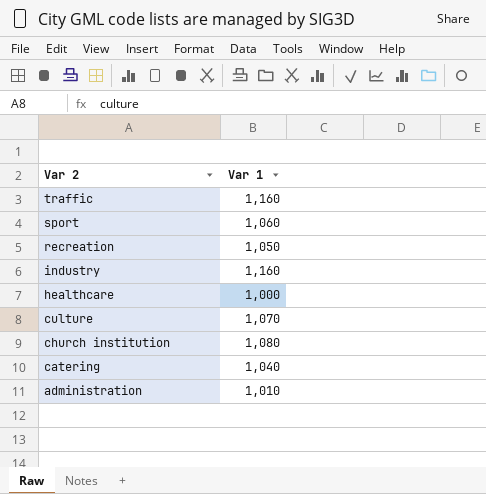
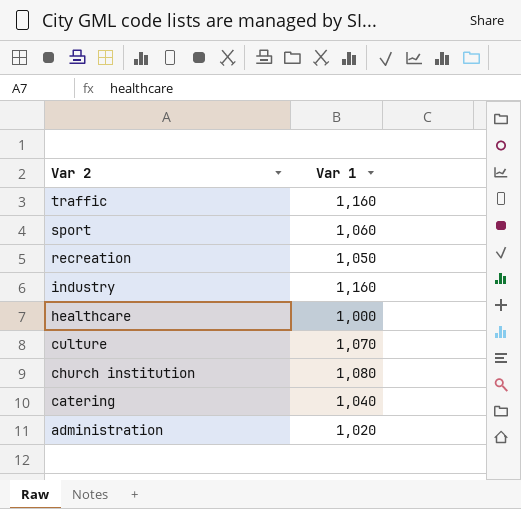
administration | Var 1: 1,010 -> 1,020

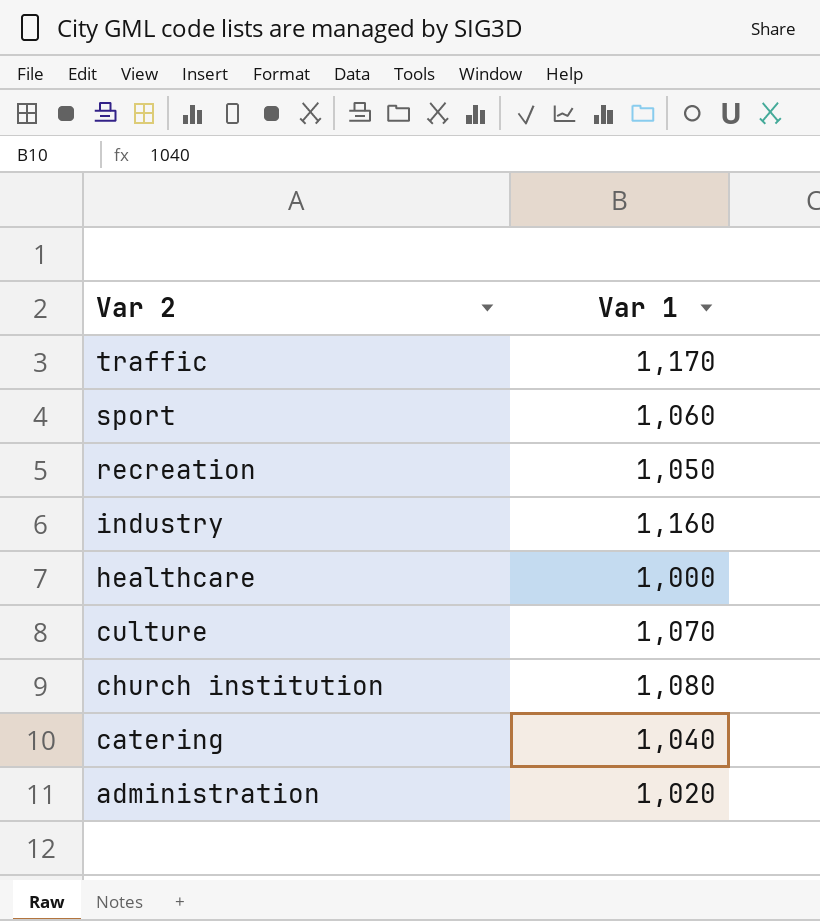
traffic | Var 1: 1,160 -> 1,170

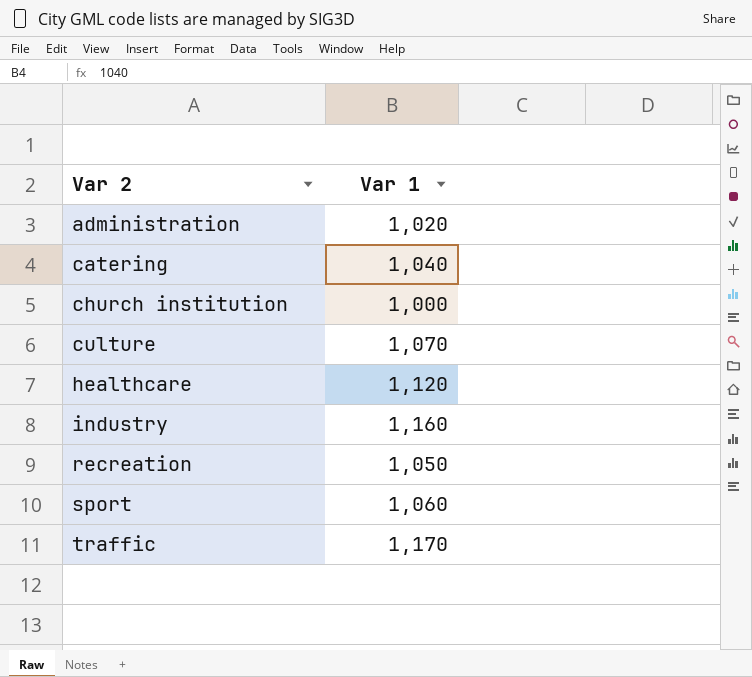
row order: Var 2 descending -> Var 2 ascending
church institution | Var 1: 1,080 -> 1,000
healthcare | Var 1: 1,000 -> 1,120

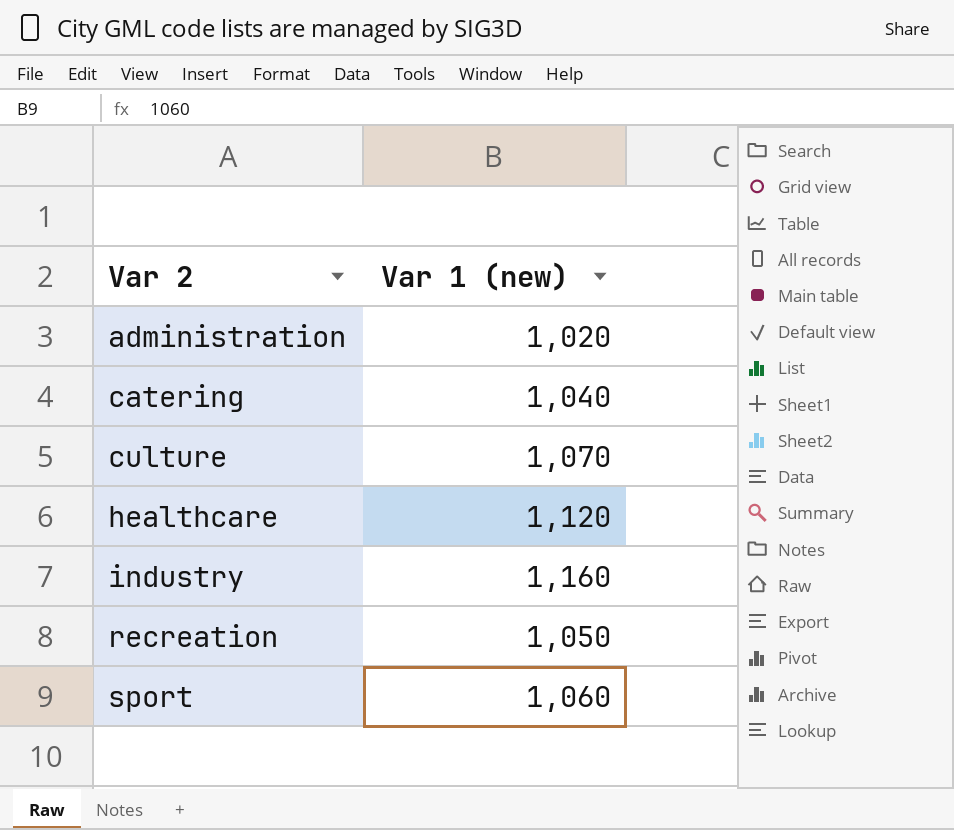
column name: Var 1 -> Var 1 (new)
row church institution: 1,000 -> none
row traffic: 1,170 -> none

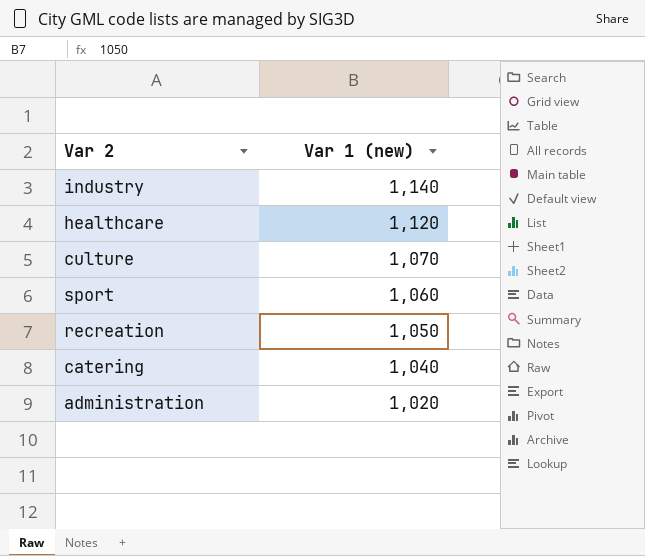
row order: Var 2 ascending -> Var 1 (new) descending
industry | Var 1 (new): 1,160 -> 1,140

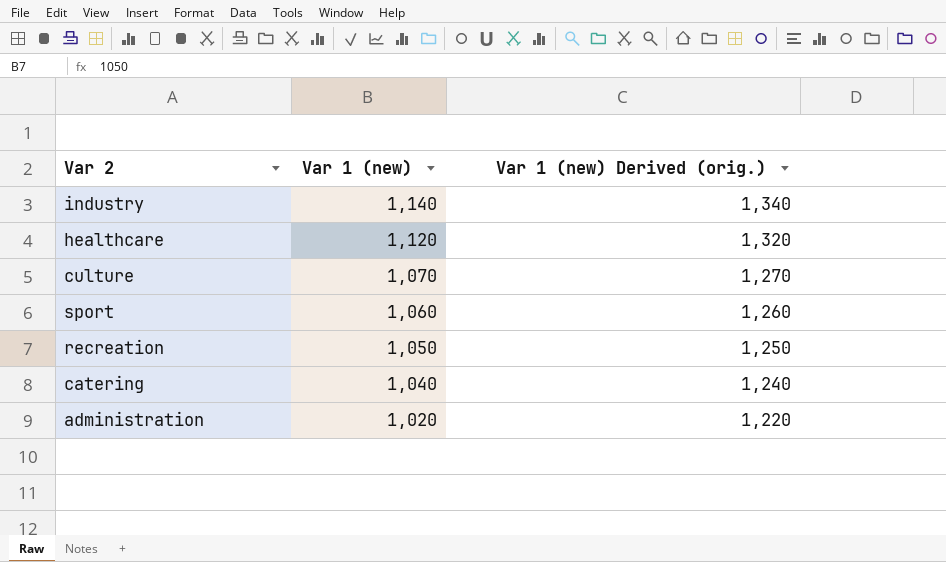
column Var 1 (new) Derived (orig.) | formula: none -> [Var 1 (new)] + 200

